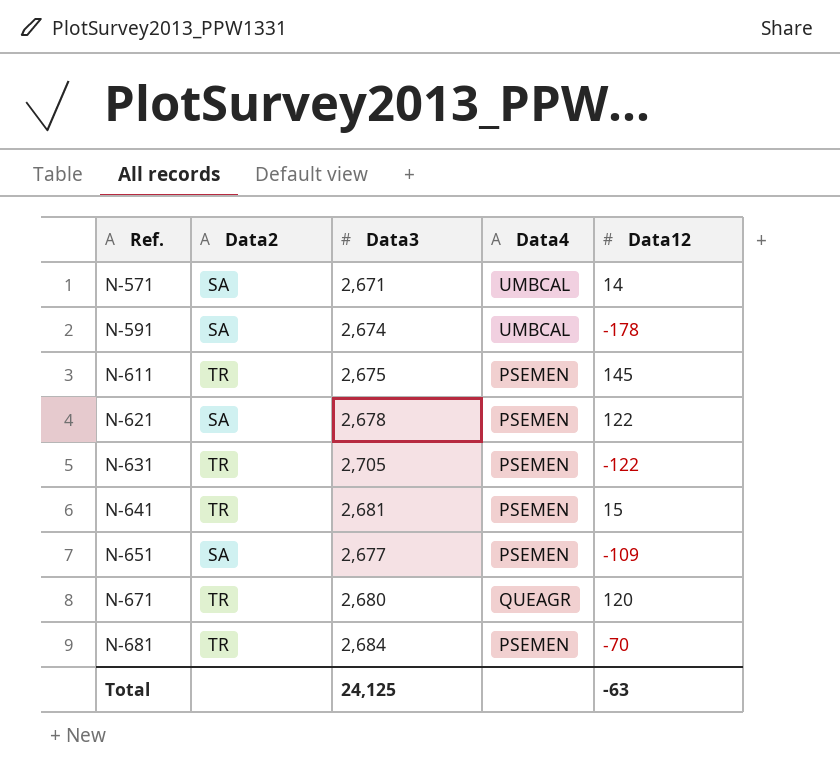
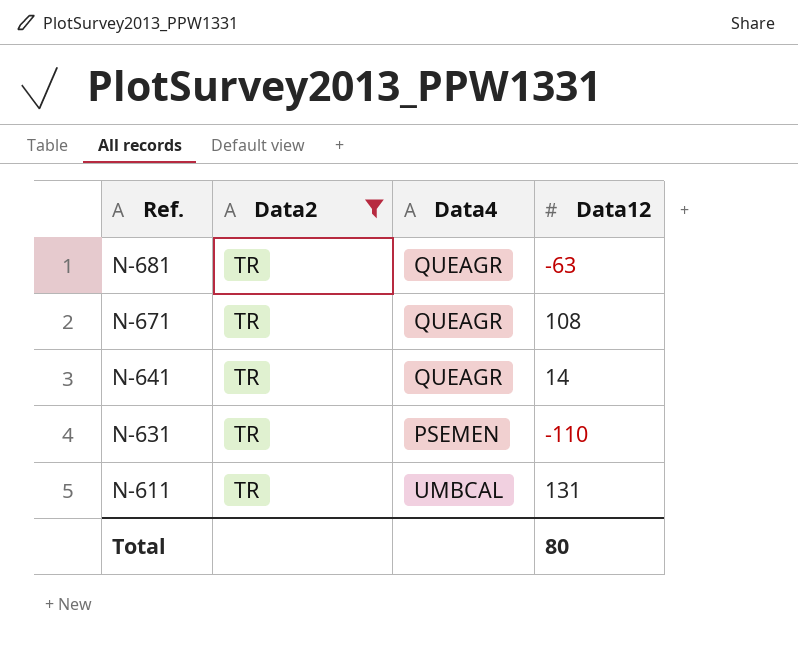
filter: none -> Data2 = TR
row order: Ref. ascending -> Ref. descending
column Data3 | position: 3 -> none
N-681 | Data4: PSEMEN -> QUEAGR
N-681 | Data12: -70 -> -63
N-671 | Data12: 120 -> 108
N-641 | Data4: PSEMEN -> QUEAGR
N-641 | Data12: 15 -> 14
N-631 | Data12: -122 -> -110
N-611 | Data4: PSEMEN -> UMBCAL
N-611 | Data12: 145 -> 131
Total | Data12: -63 -> 80

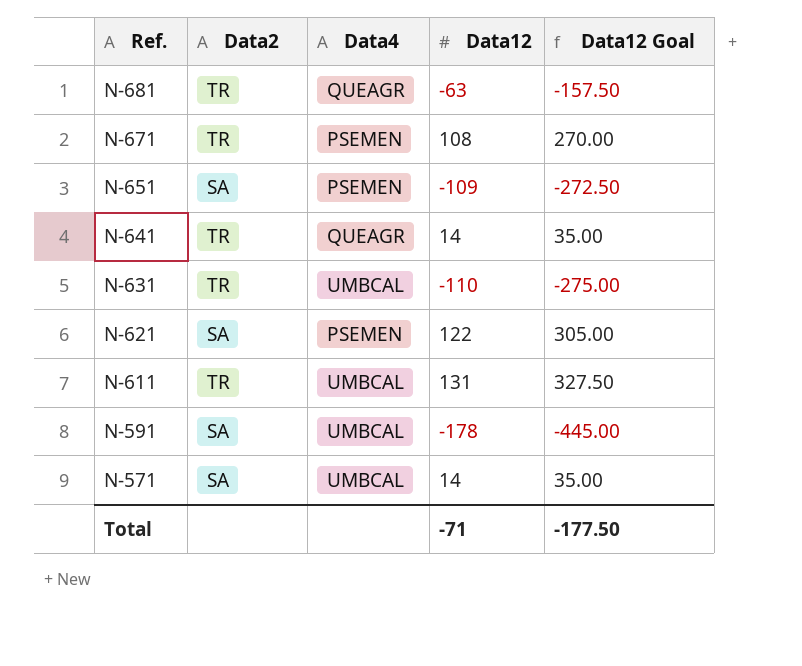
filter: Data2 = TR -> none
column Data12 Goal | formula: none -> [Data12] * 2.5
N-671 | Data4: QUEAGR -> PSEMEN
N-631 | Data4: PSEMEN -> UMBCAL
Total | Data12: 80 -> -71

